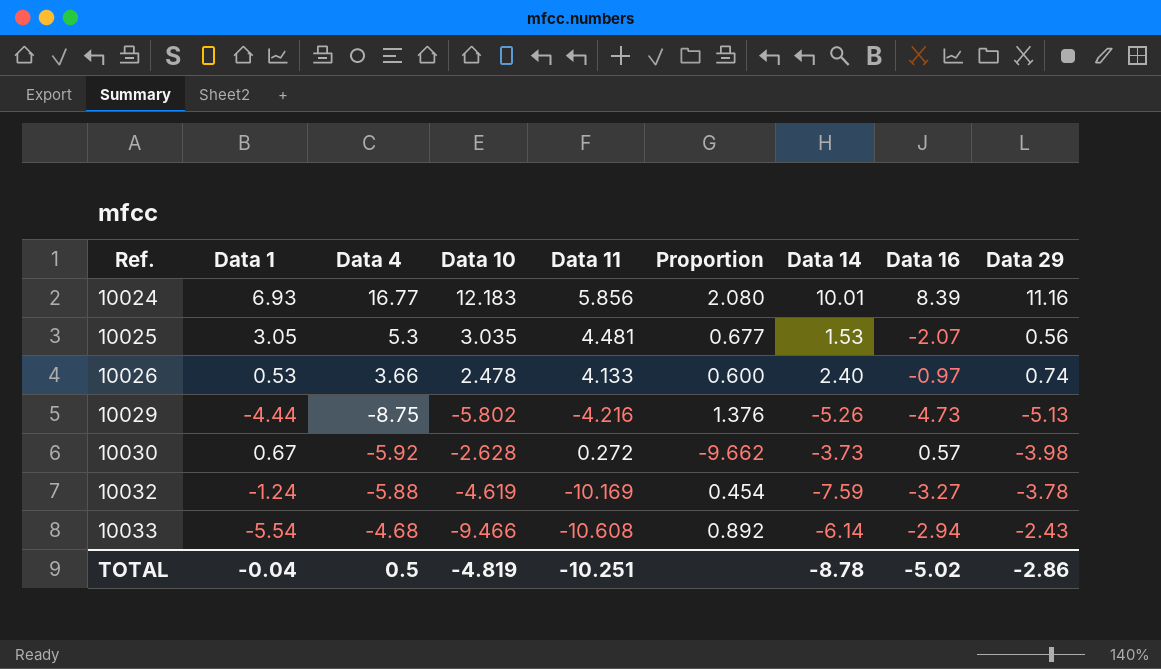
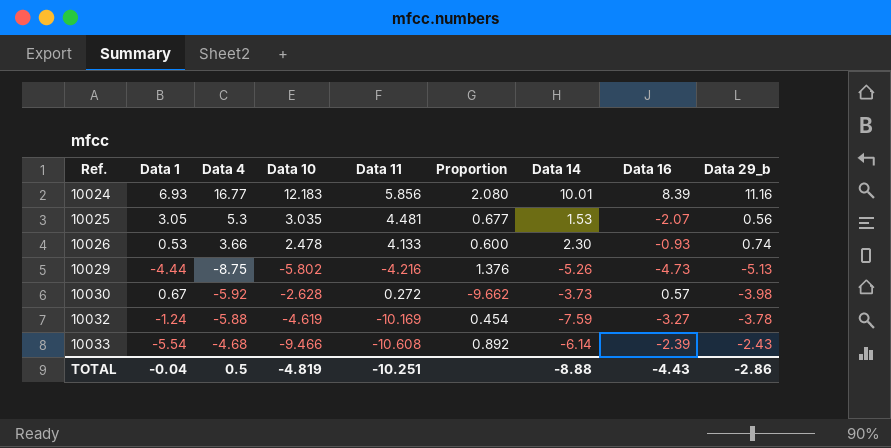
column name: Data 29 -> Data 29_b
10026 | Data 14: 2.40 -> 2.30
10026 | Data 16: -0.97 -> -0.93
10033 | Data 16: -2.94 -> -2.39
TOTAL | Data 14: -8.78 -> -8.88
TOTAL | Data 16: -5.02 -> -4.43

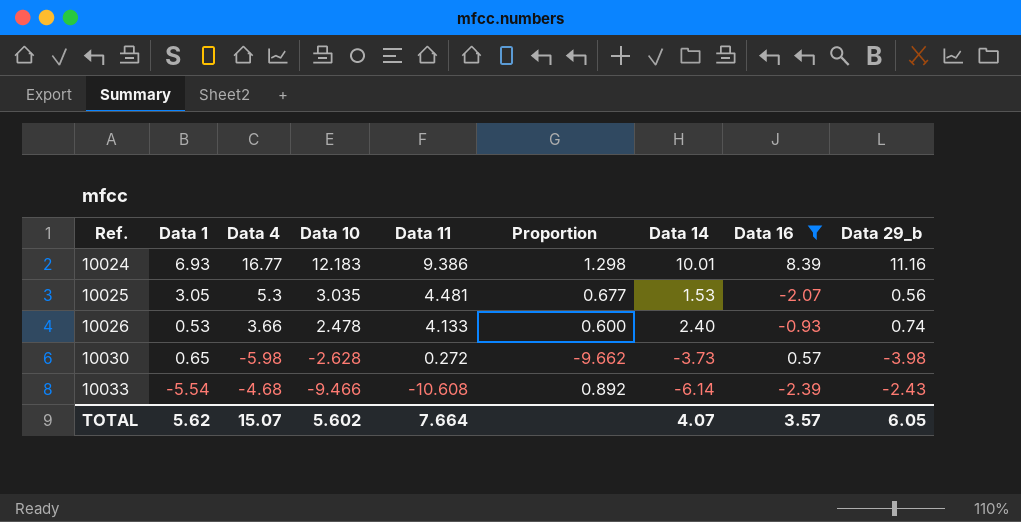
filter: none -> Data 16 >= -2.39
10024 | Data 11: 5.856 -> 9.386
10024 | Proportion: 2.080 -> 1.298
10026 | Data 14: 2.30 -> 2.40
10030 | Data 1: 0.67 -> 0.65
10030 | Data 4: -5.92 -> -5.98
TOTAL | Data 1: -0.04 -> 5.62
TOTAL | Data 4: 0.5 -> 15.07
TOTAL | Data 10: -4.819 -> 5.602
TOTAL | Data 11: -10.251 -> 7.664
TOTAL | Data 14: -8.88 -> 4.07
TOTAL | Data 16: -4.43 -> 3.57
TOTAL | Data 29_b: -2.86 -> 6.05

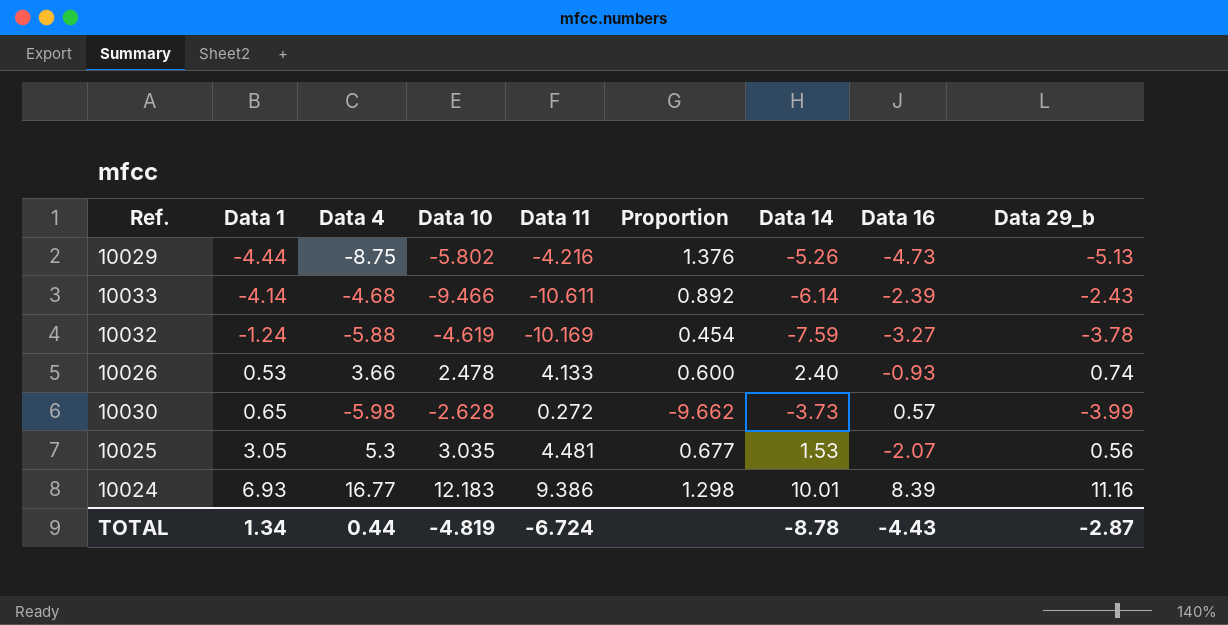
filter: Data 16 >= -2.39 -> none
row order: Ref. ascending -> Data 1 ascending
10033 | Data 1: -5.54 -> -4.14
10033 | Data 11: -10.608 -> -10.611
10030 | Data 29_b: -3.98 -> -3.99
TOTAL | Data 1: 5.62 -> 1.34
TOTAL | Data 4: 15.07 -> 0.44
TOTAL | Data 10: 5.602 -> -4.819
TOTAL | Data 11: 7.664 -> -6.724
TOTAL | Data 14: 4.07 -> -8.78
TOTAL | Data 16: 3.57 -> -4.43
TOTAL | Data 29_b: 6.05 -> -2.87

